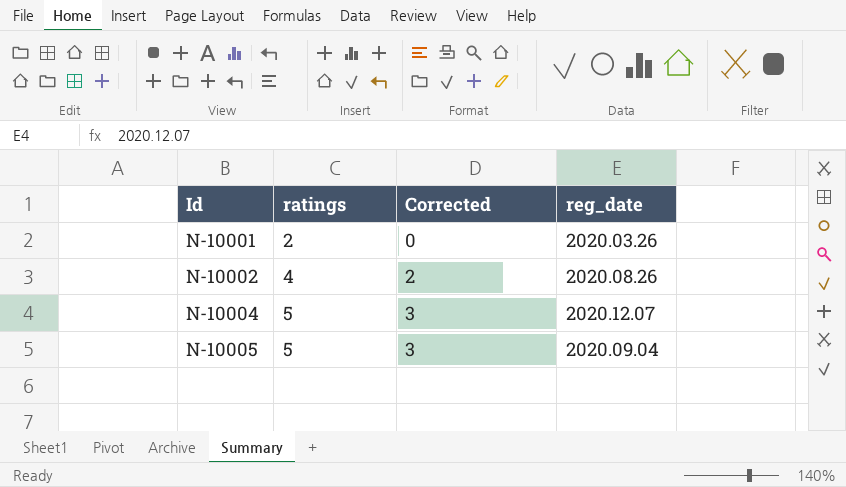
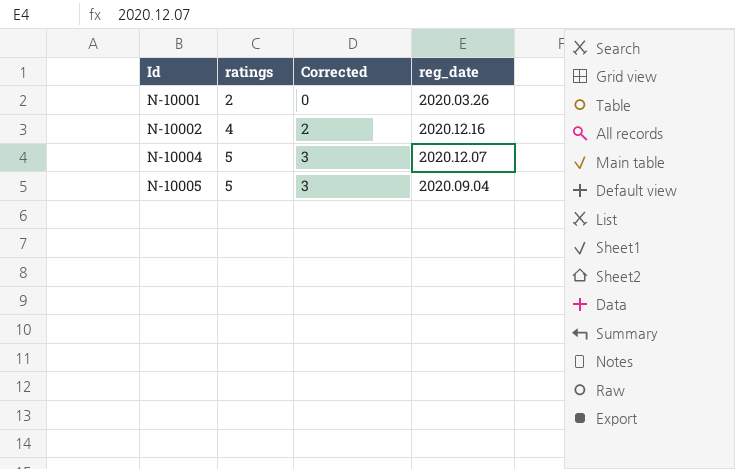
N-10002 | reg_date: 2020.08.26 -> 2020.12.16

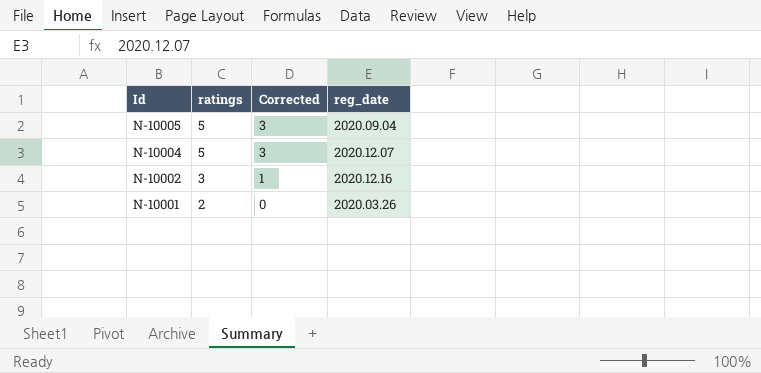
row order: Id ascending -> Id descending
N-10002 | ratings: 4 -> 3
N-10002 | Corrected: 2 -> 1

